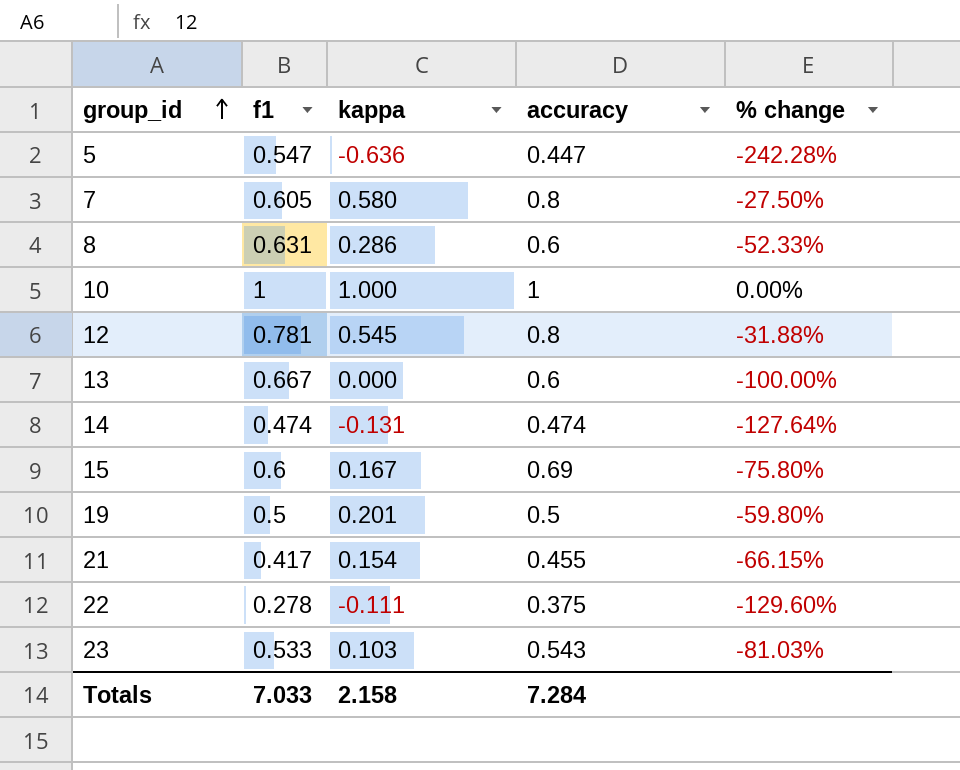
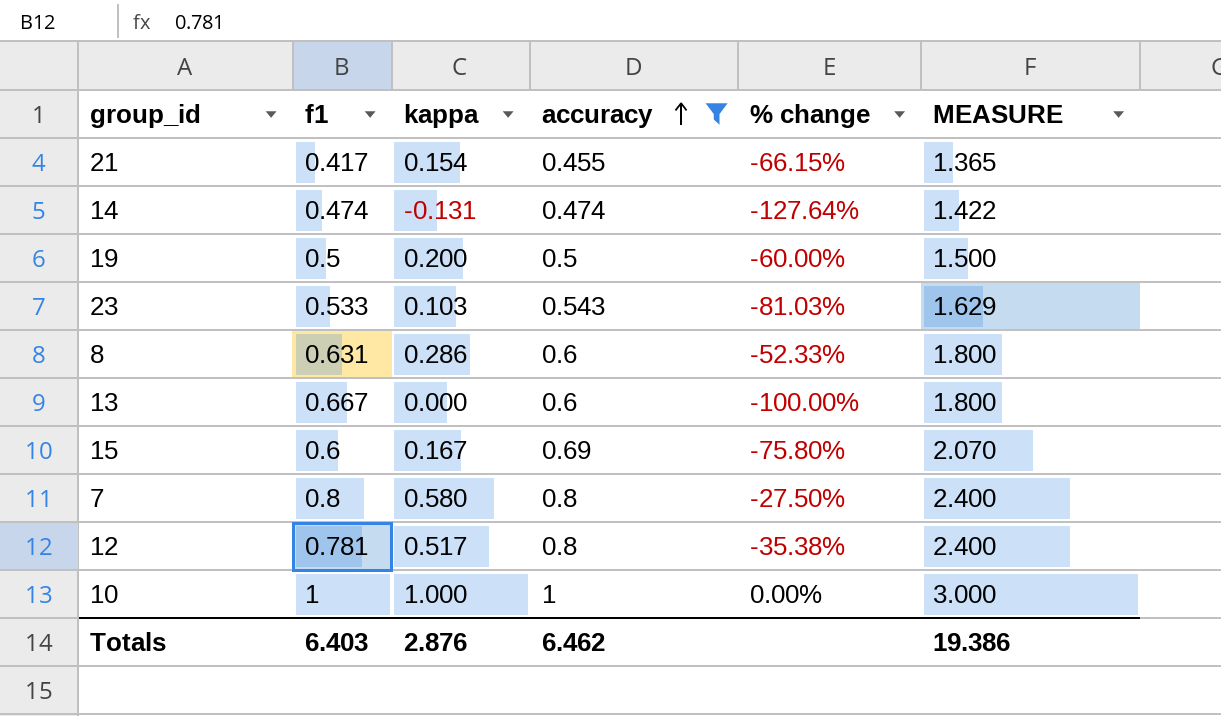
filter: none -> accuracy >= 0.455
row order: group_id ascending -> accuracy ascending
column MEASURE | formula: none -> [accuracy] * 3
19 | kappa: 0.201 -> 0.200
19 | % change: -59.80% -> -60.00%
7 | f1: 0.605 -> 0.8
12 | kappa: 0.545 -> 0.517
12 | % change: -31.88% -> -35.38%
Totals | f1: 7.033 -> 6.403
Totals | kappa: 2.158 -> 2.876
Totals | accuracy: 7.284 -> 6.462

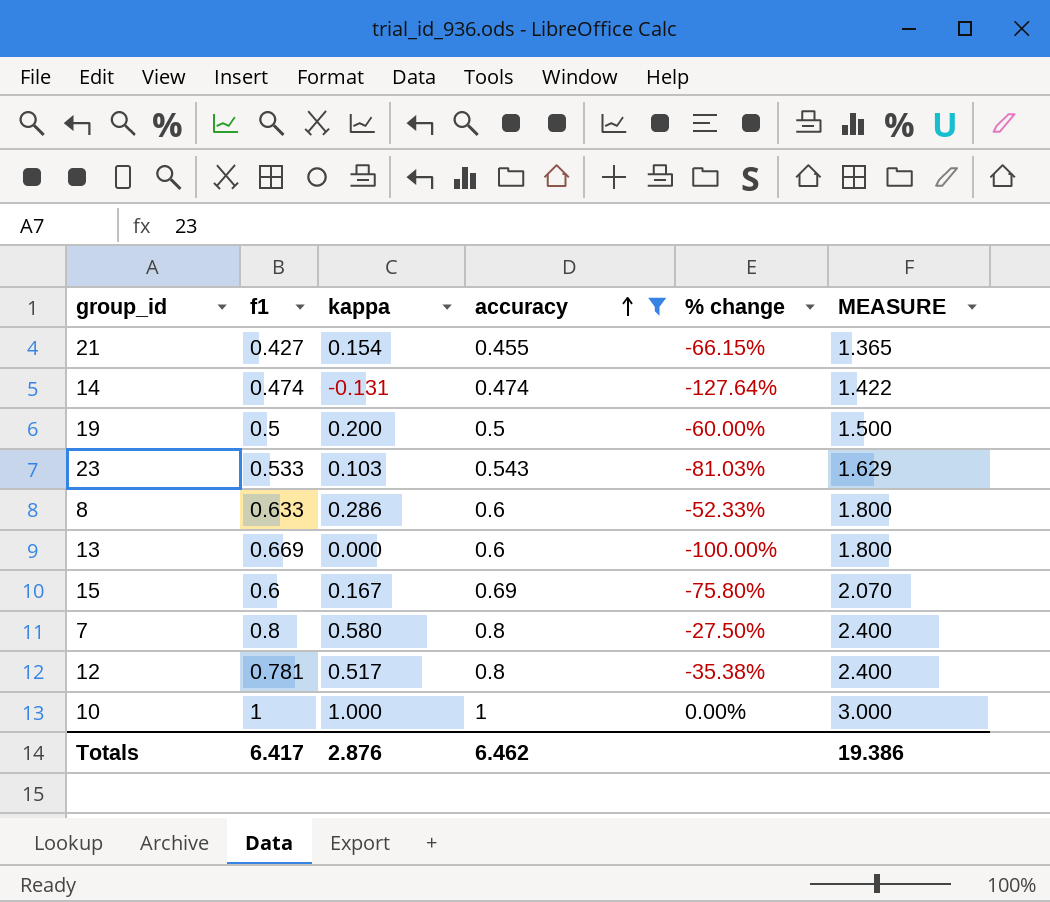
21 | f1: 0.417 -> 0.427
8 | f1: 0.631 -> 0.633
13 | f1: 0.667 -> 0.669
Totals | f1: 6.403 -> 6.417

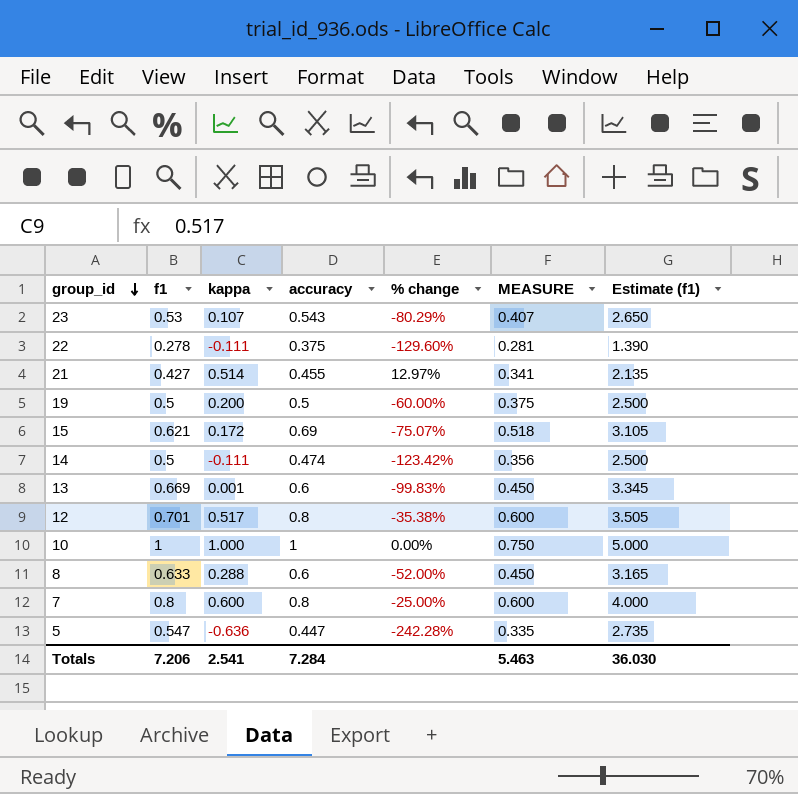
filter: accuracy >= 0.455 -> none
row order: accuracy ascending -> group_id descending
column MEASURE | formula: [accuracy] * 3 -> [accuracy] * 0.75
column Estimate (f1) | formula: none -> [f1] * 5
23 | f1: 0.533 -> 0.53
23 | kappa: 0.103 -> 0.107
23 | % change: -81.03% -> -80.29%
21 | kappa: 0.154 -> 0.514
21 | % change: -66.15% -> 12.97%
15 | f1: 0.6 -> 0.621
15 | kappa: 0.167 -> 0.172
15 | % change: -75.80% -> -75.07%
14 | f1: 0.474 -> 0.5
14 | kappa: -0.131 -> -0.111
14 | % change: -127.64% -> -123.42%
13 | kappa: 0.000 -> 0.001
13 | % change: -100.00% -> -99.83%
12 | f1: 0.781 -> 0.701
8 | kappa: 0.286 -> 0.288
8 | % change: -52.33% -> -52.00%
7 | kappa: 0.580 -> 0.600
7 | % change: -27.50% -> -25.00%
Totals | f1: 6.417 -> 7.206
Totals | kappa: 2.876 -> 2.541
Totals | accuracy: 6.462 -> 7.284
Totals | MEASURE: 19.386 -> 5.463

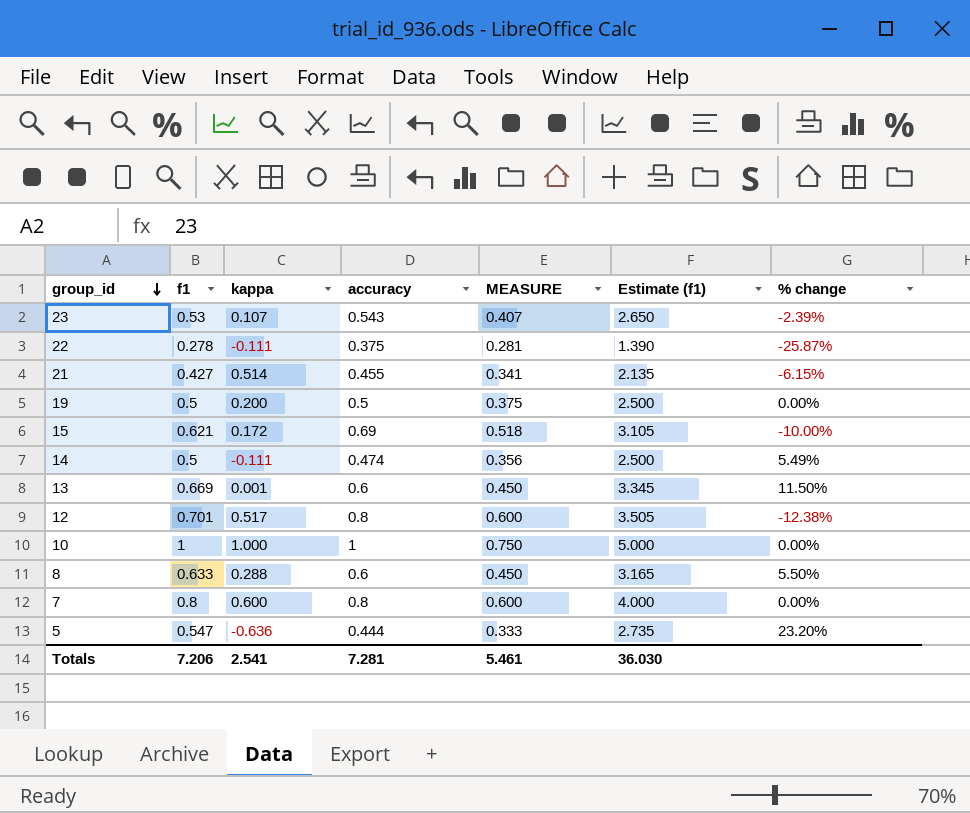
column % change | formula: ([kappa] - [accuracy]) / [accuracy] -> ([f1] - [accuracy]) / [accuracy]
column % change | position: 5 -> 7
5 | accuracy: 0.447 -> 0.444
5 | MEASURE: 0.335 -> 0.333
Totals | accuracy: 7.284 -> 7.281
Totals | MEASURE: 5.463 -> 5.461

